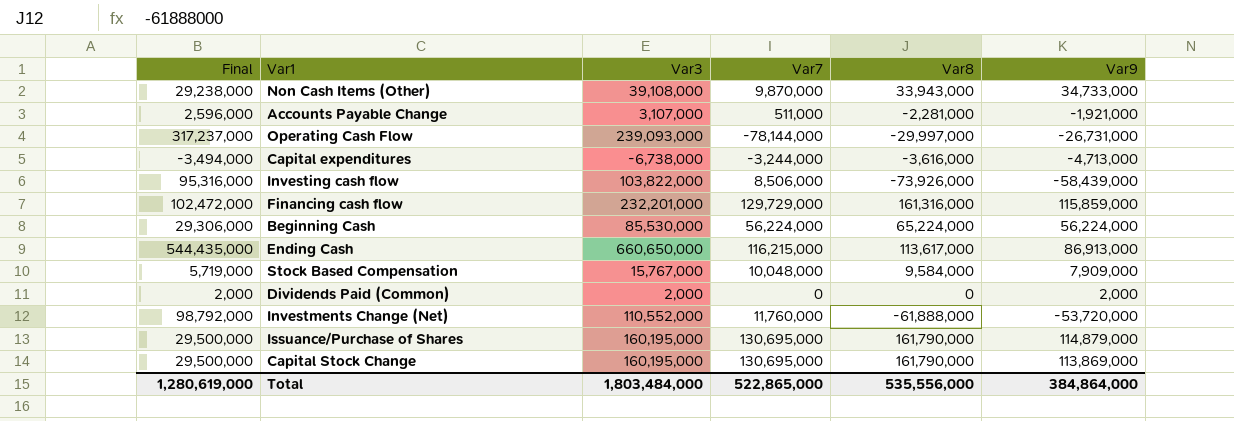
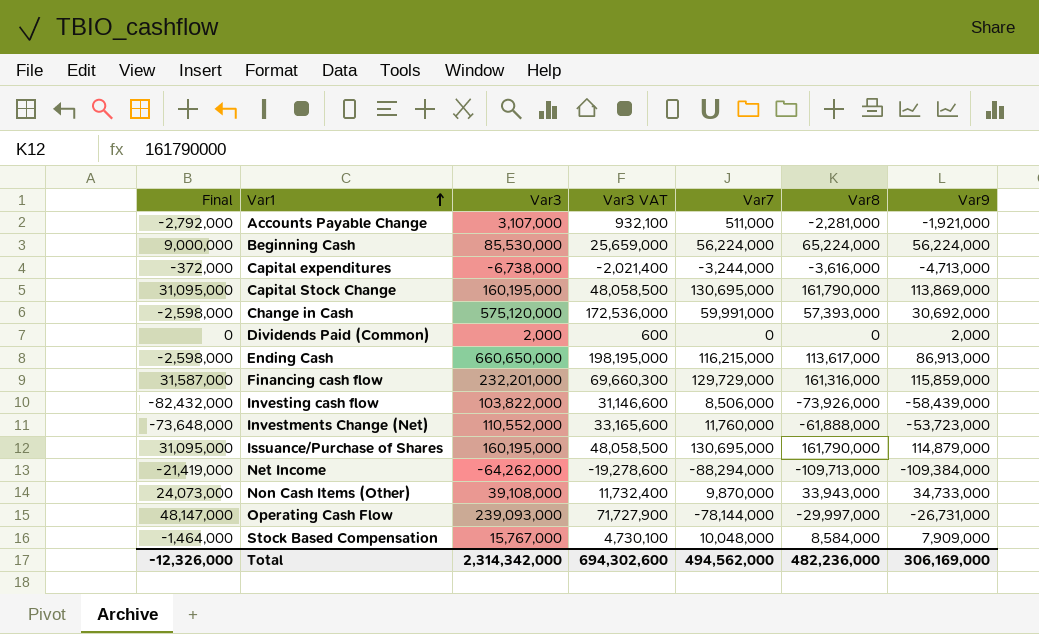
row order: none -> Var1 ascending
column Final | formula: [Var3] - [Var7] -> [Var8] - [Var7]
column Var3 VAT | formula: none -> [Var3] * 0.3
row Change in Cash: none -> -2,598,000 | 575,120,000 | 172,536,000 | 59,991,000 | 57,393,000 | 30,692,000
Investments Change (Net) | Var9: -53,720,000 -> -53,723,000
row Net Income: none -> -21,419,000 | -64,262,000 | -19,278,600 | -88,294,000 | -109,713,000 | -109,384,000
Stock Based Compensation | Var8: 9,584,000 -> 8,584,000
Total | Final: 1,280,619,000 -> -12,326,000
Total | Var3: 1,803,484,000 -> 2,314,342,000
Total | Var7: 522,865,000 -> 494,562,000
Total | Var8: 535,556,000 -> 482,236,000
Total | Var9: 384,864,000 -> 306,169,000

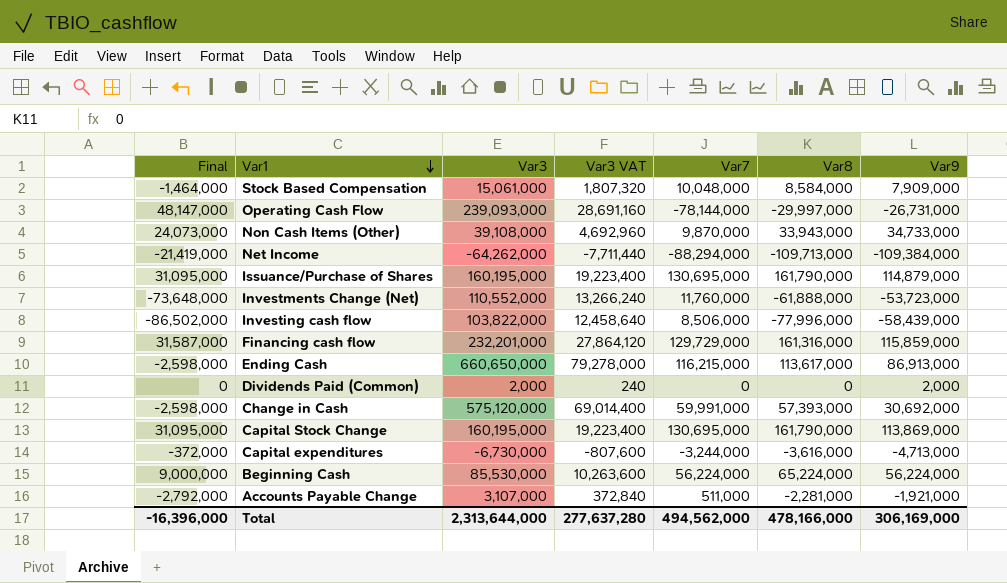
row order: Var1 ascending -> Var1 descending
column Var3 VAT | formula: [Var3] * 0.3 -> [Var3] * 0.12
Stock Based Compensation | Var3: 15,767,000 -> 15,061,000
Investing cash flow | Final: -82,432,000 -> -86,502,000
Investing cash flow | Var8: -73,926,000 -> -77,996,000
Capital expenditures | Var3: -6,738,000 -> -6,730,000
Total | Final: -12,326,000 -> -16,396,000
Total | Var3: 2,314,342,000 -> 2,313,644,000
Total | Var3 VAT: 694,302,600 -> 277,637,280
Total | Var8: 482,236,000 -> 478,166,000

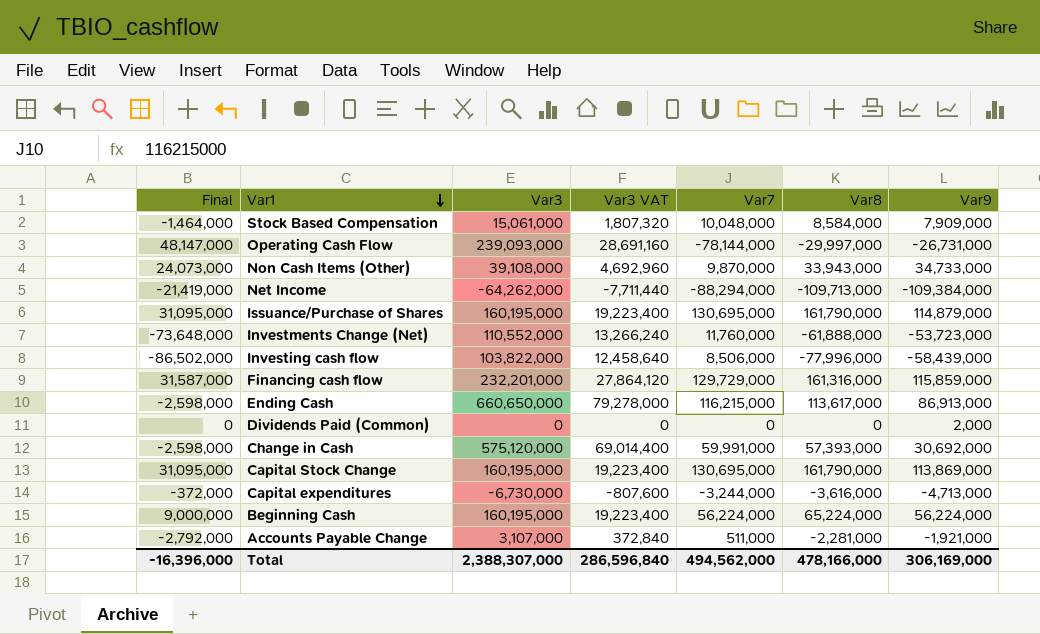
Dividends Paid (Common) | Var3: 2,000 -> 0
Dividends Paid (Common) | Var3 VAT: 240 -> 0
Beginning Cash | Var3: 85,530,000 -> 160,195,000
Beginning Cash | Var3 VAT: 10,263,600 -> 19,223,400
Total | Var3: 2,313,644,000 -> 2,388,307,000
Total | Var3 VAT: 277,637,280 -> 286,596,840

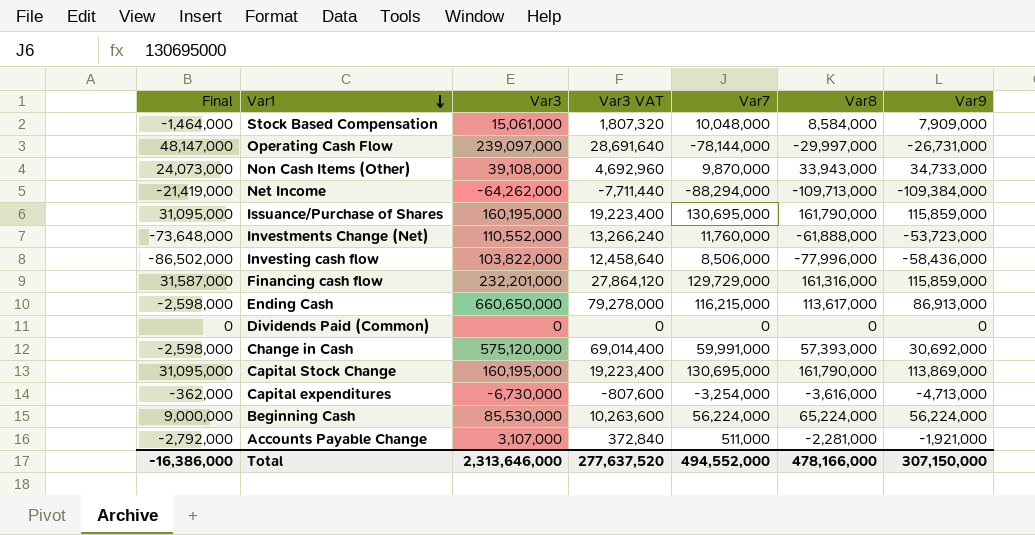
Operating Cash Flow | Var3: 239,093,000 -> 239,097,000
Operating Cash Flow | Var3 VAT: 28,691,160 -> 28,691,640
Issuance/Purchase of Shares | Var9: 114,879,000 -> 115,859,000
Investing cash flow | Var9: -58,439,000 -> -58,436,000
Dividends Paid (Common) | Var9: 2,000 -> 0
Capital expenditures | Final: -372,000 -> -362,000
Capital expenditures | Var7: -3,244,000 -> -3,254,000
Beginning Cash | Var3: 160,195,000 -> 85,530,000
Beginning Cash | Var3 VAT: 19,223,400 -> 10,263,600
Total | Final: -16,396,000 -> -16,386,000
Total | Var3: 2,388,307,000 -> 2,313,646,000
Total | Var3 VAT: 286,596,840 -> 277,637,520
Total | Var7: 494,562,000 -> 494,552,000
Total | Var9: 306,169,000 -> 307,150,000

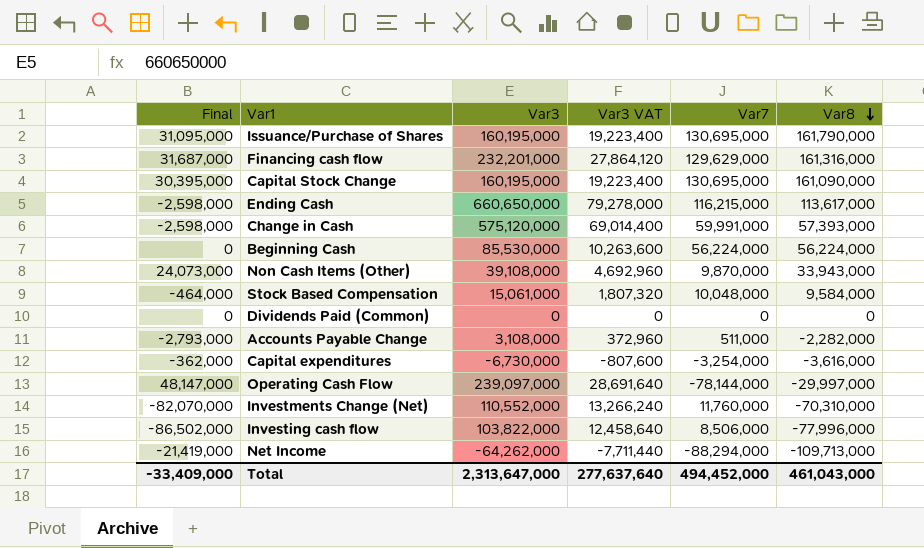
row order: Var1 descending -> Var8 descending
column Var9 | position: 7 -> none
Financing cash flow | Final: 31,587,000 -> 31,687,000
Financing cash flow | Var7: 129,729,000 -> 129,629,000
Capital Stock Change | Final: 31,095,000 -> 30,395,000
Capital Stock Change | Var8: 161,790,000 -> 161,090,000
Beginning Cash | Final: 9,000,000 -> 0
Beginning Cash | Var8: 65,224,000 -> 56,224,000
Stock Based Compensation | Final: -1,464,000 -> -464,000
Stock Based Compensation | Var8: 8,584,000 -> 9,584,000
Accounts Payable Change | Final: -2,792,000 -> -2,793,000
Accounts Payable Change | Var3: 3,107,000 -> 3,108,000
Accounts Payable Change | Var3 VAT: 372,840 -> 372,960
Accounts Payable Change | Var8: -2,281,000 -> -2,282,000
Investments Change (Net) | Final: -73,648,000 -> -82,070,000
Investments Change (Net) | Var8: -61,888,000 -> -70,310,000
Total | Final: -16,386,000 -> -33,409,000
Total | Var3: 2,313,646,000 -> 2,313,647,000
Total | Var3 VAT: 277,637,520 -> 277,637,640
Total | Var7: 494,552,000 -> 494,452,000
Total | Var8: 478,166,000 -> 461,043,000

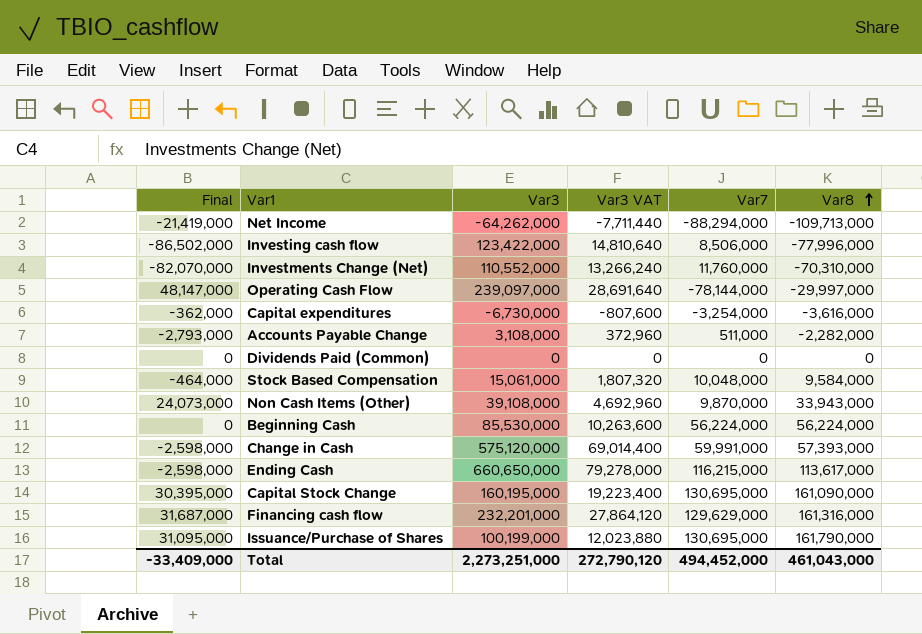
row order: Var8 descending -> Var8 ascending
Investing cash flow | Var3: 103,822,000 -> 123,422,000
Investing cash flow | Var3 VAT: 12,458,640 -> 14,810,640
Issuance/Purchase of Shares | Var3: 160,195,000 -> 100,199,000
Issuance/Purchase of Shares | Var3 VAT: 19,223,400 -> 12,023,880
Total | Var3: 2,313,647,000 -> 2,273,251,000
Total | Var3 VAT: 277,637,640 -> 272,790,120

